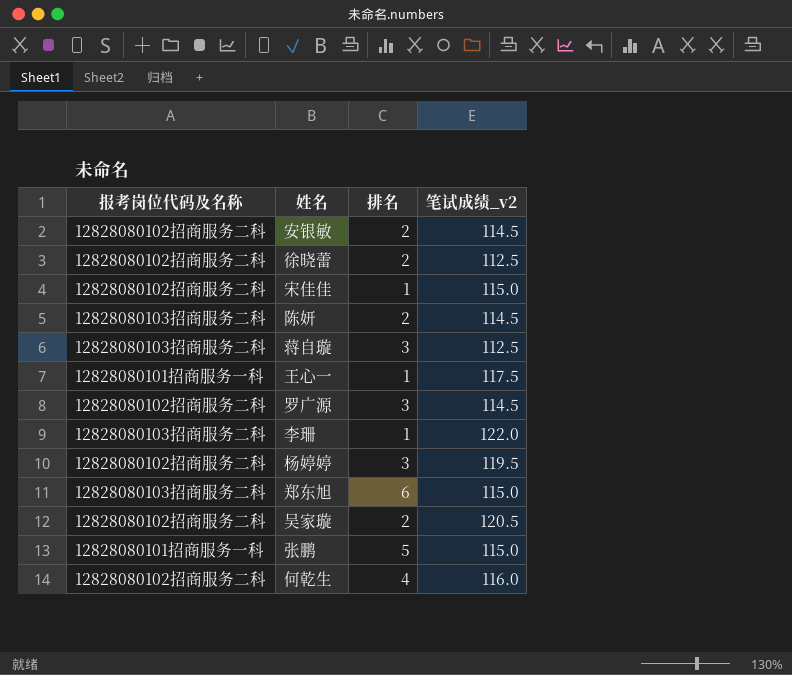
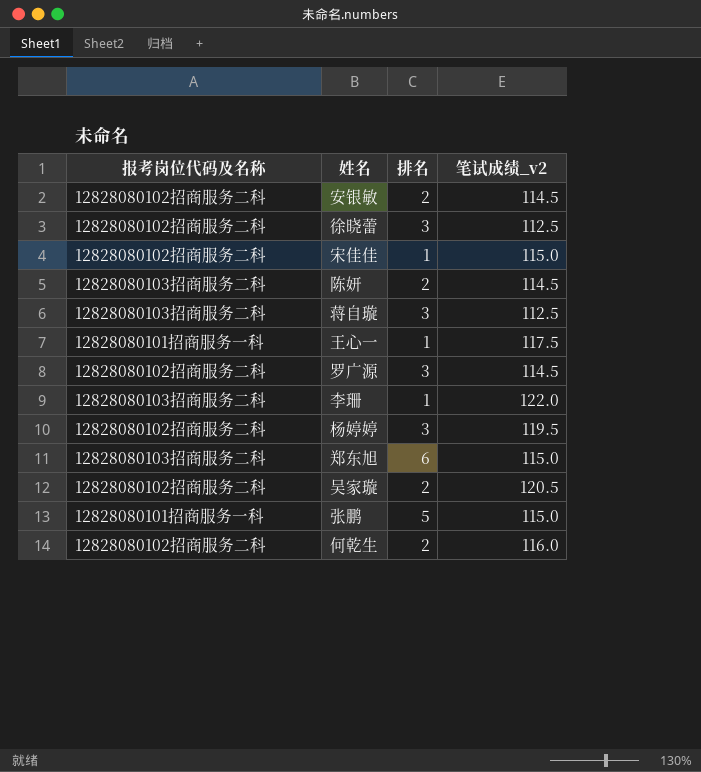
徐晓蕾 | 排名: 2 -> 3
何乾生 | 排名: 4 -> 2

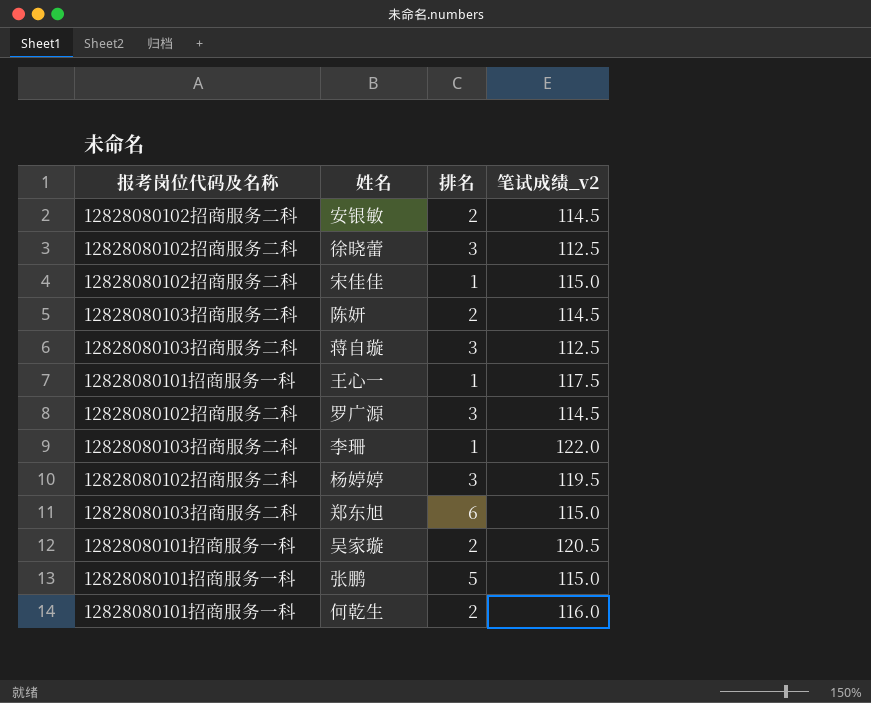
吴家璇 | 报考岗位代码及名称: 12828080102招商服务二科 -> 12828080101招商服务一科
何乾生 | 报考岗位代码及名称: 12828080102招商服务二科 -> 12828080101招商服务一科

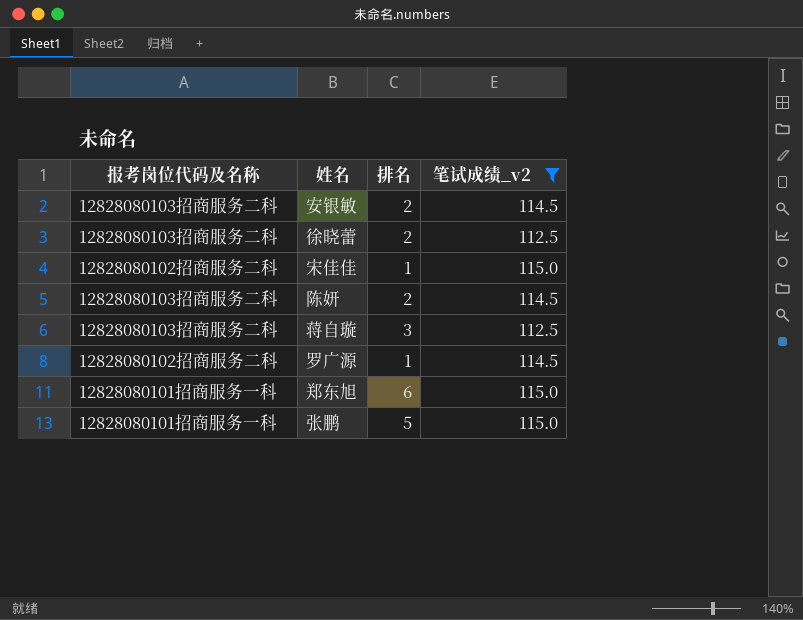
filter: none -> 笔试成绩_v2 <= 115.0
安银敏 | 报考岗位代码及名称: 12828080102招商服务二科 -> 12828080103招商服务二科
徐晓蕾 | 报考岗位代码及名称: 12828080102招商服务二科 -> 12828080103招商服务二科
徐晓蕾 | 排名: 3 -> 2
罗广源 | 排名: 3 -> 1
郑东旭 | 报考岗位代码及名称: 12828080103招商服务二科 -> 12828080101招商服务一科

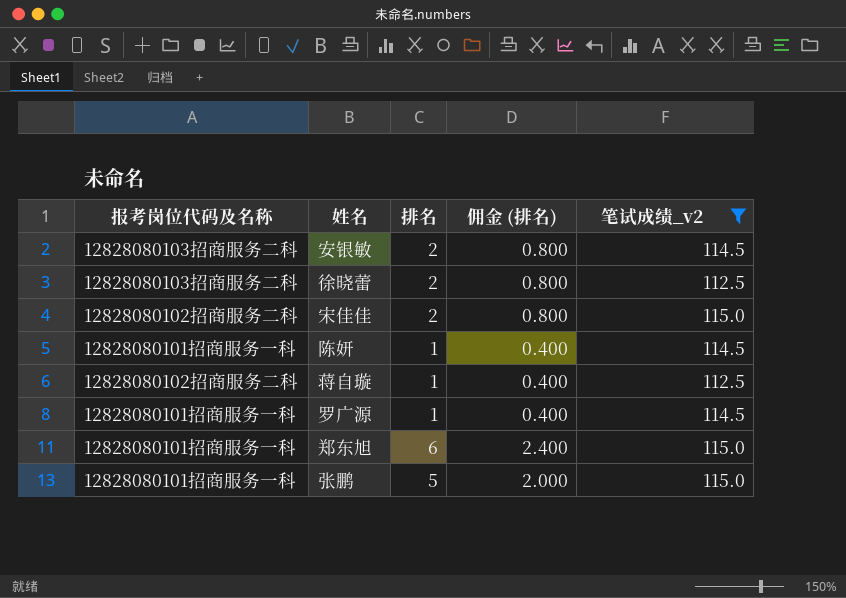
column 佣金 (排名) | formula: none -> [排名] * 0.4
宋佳佳 | 排名: 1 -> 2
陈妍 | 报考岗位代码及名称: 12828080103招商服务二科 -> 12828080101招商服务一科
陈妍 | 排名: 2 -> 1
蒋自璇 | 报考岗位代码及名称: 12828080103招商服务二科 -> 12828080102招商服务二科
蒋自璇 | 排名: 3 -> 1
罗广源 | 报考岗位代码及名称: 12828080102招商服务二科 -> 12828080101招商服务一科

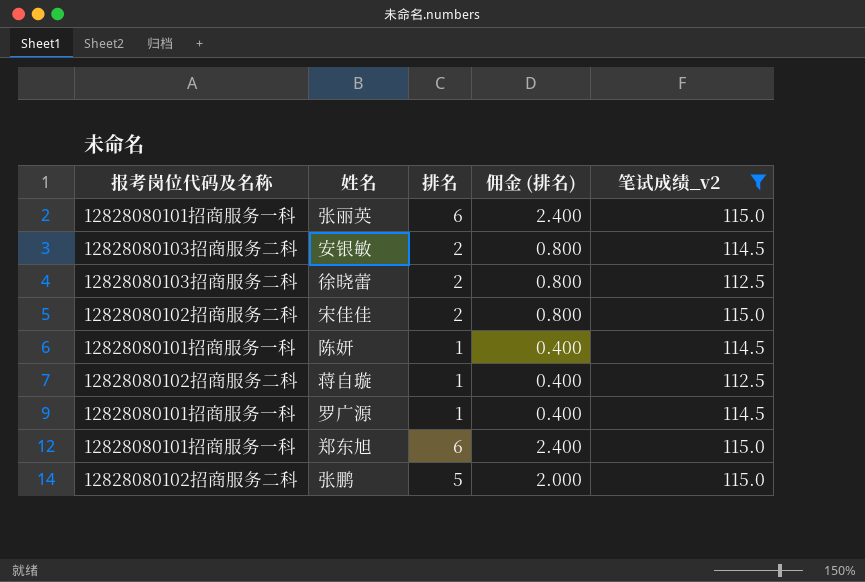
row 张丽英: none -> 12828080101招商服务一科 | 6 | 2.400 | 115.0
张鹏 | 报考岗位代码及名称: 12828080101招商服务一科 -> 12828080102招商服务二科

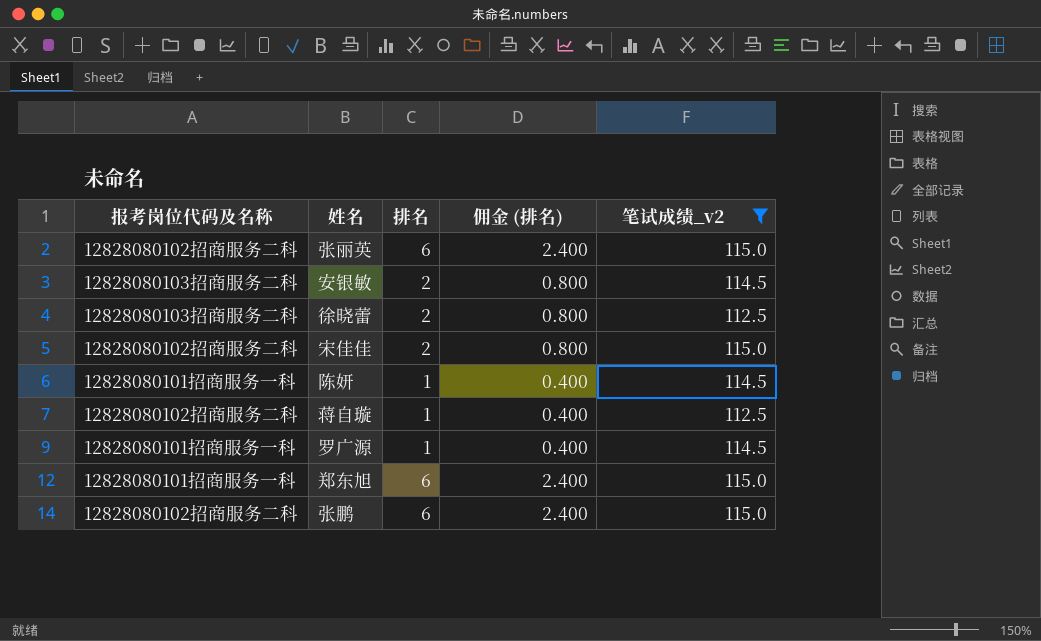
张丽英 | 报考岗位代码及名称: 12828080101招商服务一科 -> 12828080102招商服务二科
张鹏 | 排名: 5 -> 6
张鹏 | 佣金 (排名): 2.000 -> 2.400

